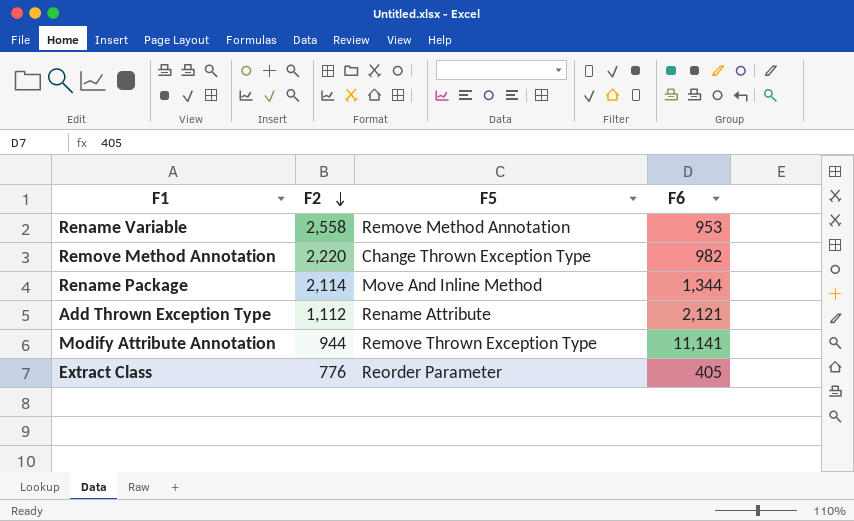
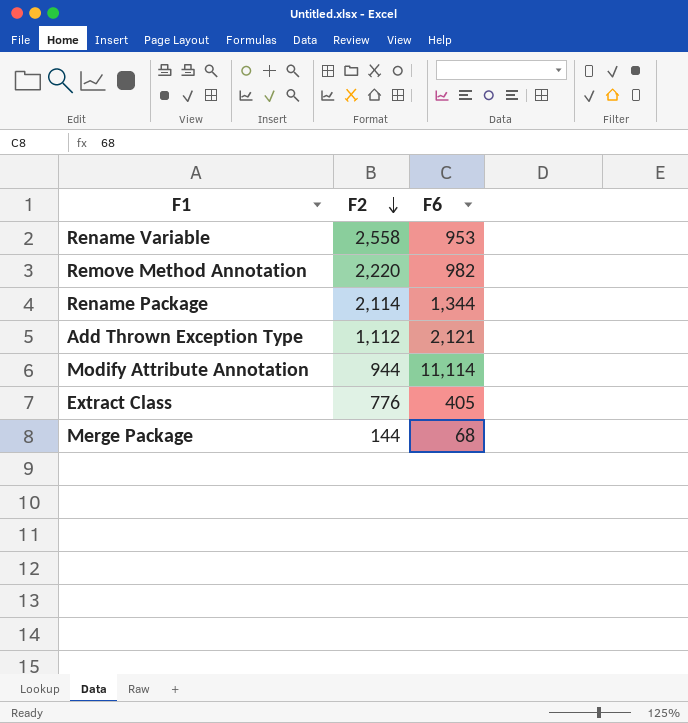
column F5 | position: 3 -> none
Modify Attribute Annotation | F6: 11,141 -> 11,114
row Merge Package: none -> 144 | 68

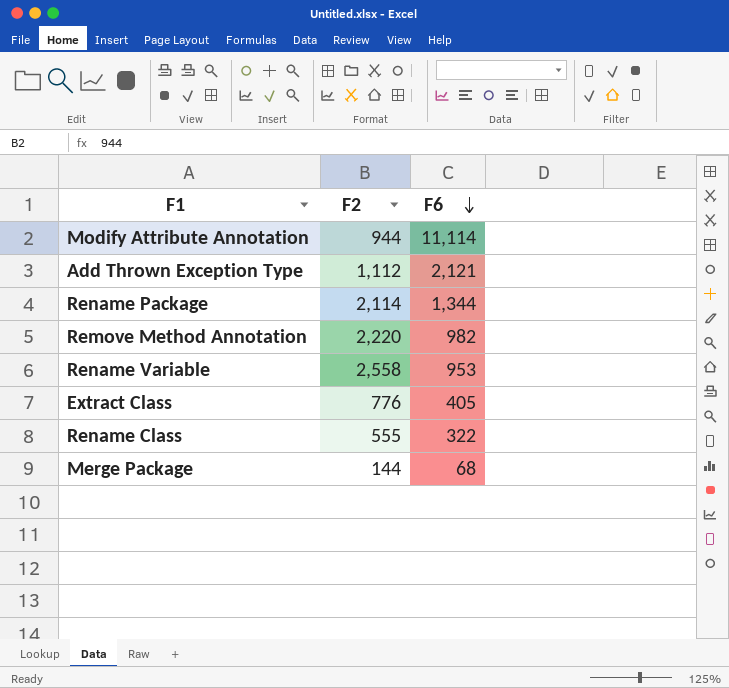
row order: F2 descending -> F6 descending
row Rename Class: none -> 555 | 322

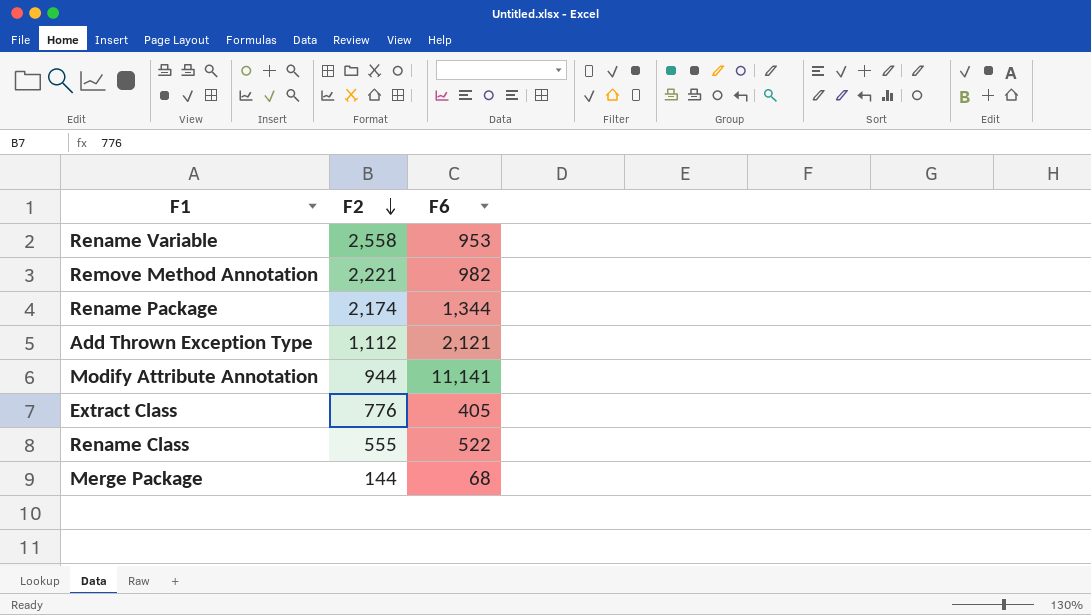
row order: F6 descending -> F2 descending
Remove Method Annotation | F2: 2,220 -> 2,221
Rename Package | F2: 2,114 -> 2,174
Modify Attribute Annotation | F6: 11,114 -> 11,141
Rename Class | F6: 322 -> 522

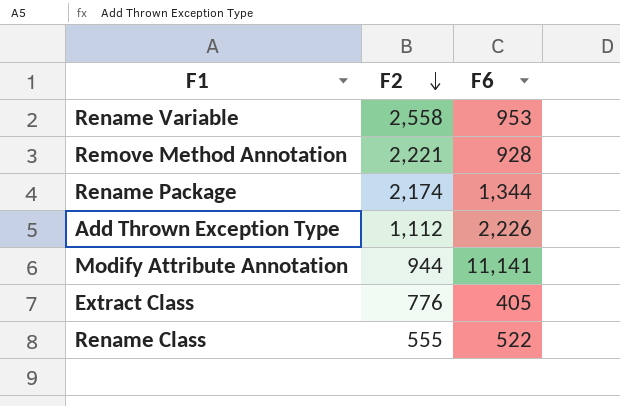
row Merge Package: 144 | 68 -> none
Remove Method Annotation | F6: 982 -> 928
Add Thrown Exception Type | F6: 2,121 -> 2,226

